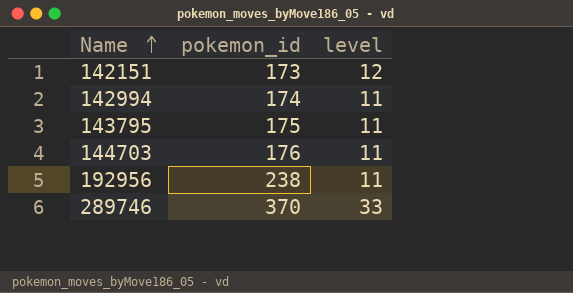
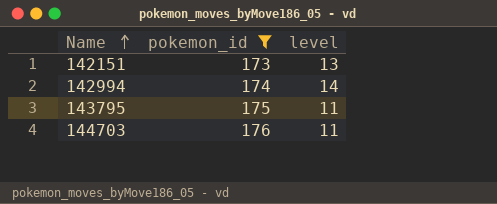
filter: none -> pokemon_id <= 176
142151 | level: 12 -> 13
142994 | level: 11 -> 14

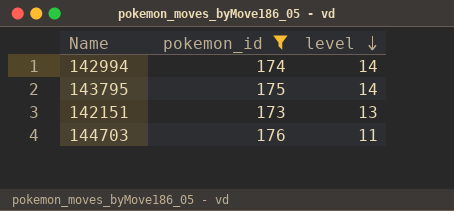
row order: Name ascending -> level descending
143795 | level: 11 -> 14

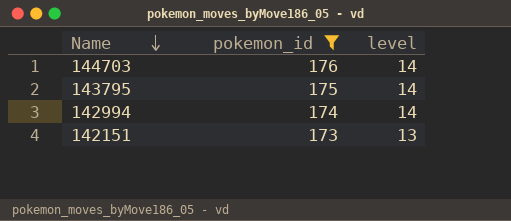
row order: level descending -> Name descending
144703 | level: 11 -> 14

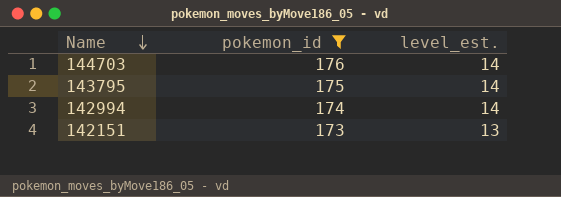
column name: level -> level_est.

